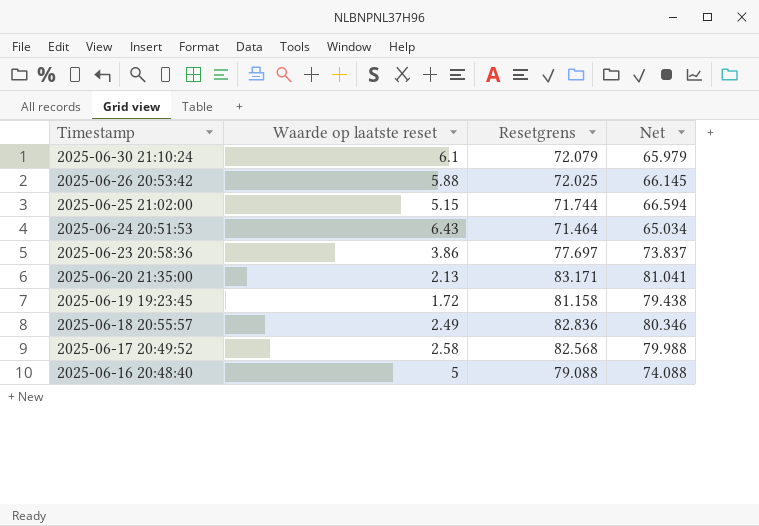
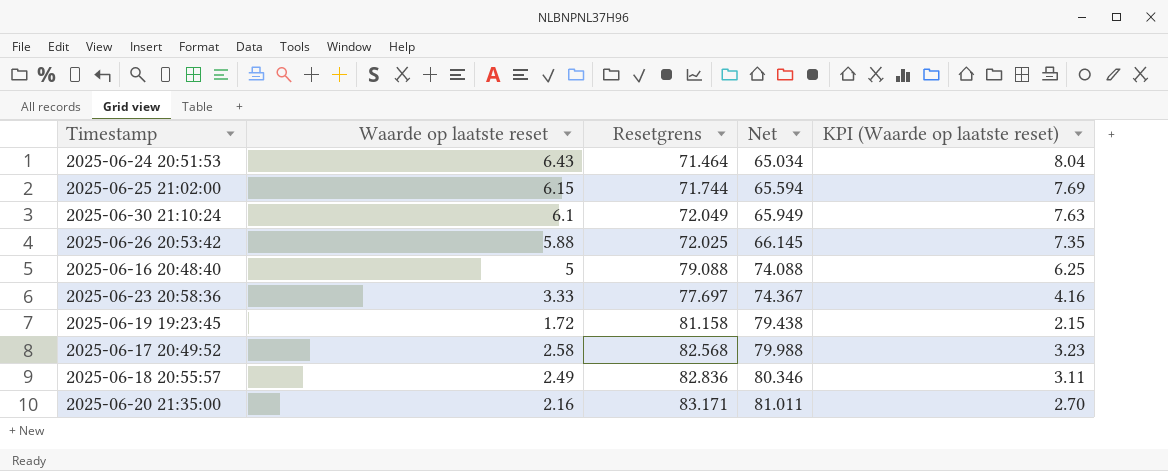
row order: Timestamp descending -> Net ascending
column KPI (Waarde op laatste reset) | formula: none -> [Waarde op laatste reset] * 1.25
2025-06-25 21:02:00 | Waarde op laatste reset: 5.15 -> 6.15
2025-06-25 21:02:00 | Net: 66.594 -> 65.594
2025-06-30 21:10:24 | Resetgrens: 72.079 -> 72.049
2025-06-30 21:10:24 | Net: 65.979 -> 65.949
2025-06-23 20:58:36 | Waarde op laatste reset: 3.86 -> 3.33
2025-06-23 20:58:36 | Net: 73.837 -> 74.367
2025-06-20 21:35:00 | Waarde op laatste reset: 2.13 -> 2.16
2025-06-20 21:35:00 | Net: 81.041 -> 81.011

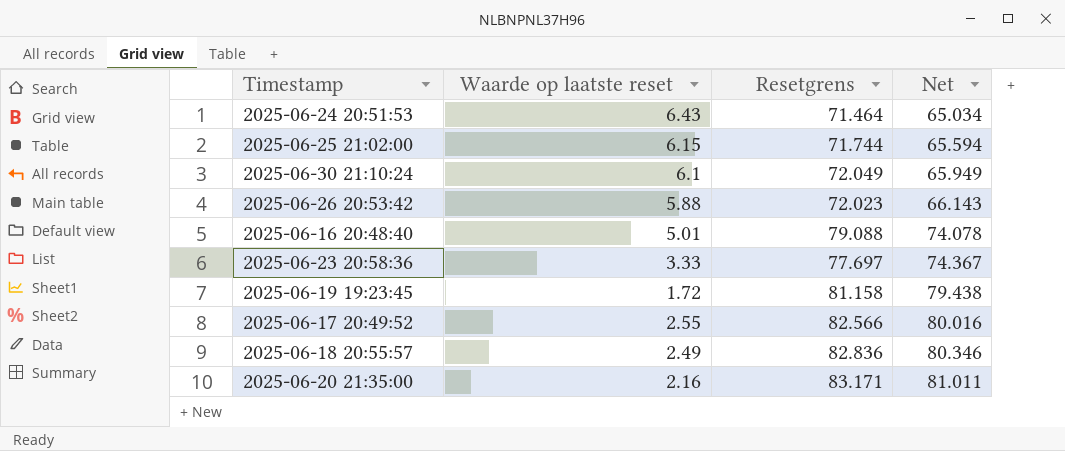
column KPI (Waarde op laatste reset) | formula: [Waarde op laatste reset] * 1.25 -> none
2025-06-26 20:53:42 | Resetgrens: 72.025 -> 72.023
2025-06-26 20:53:42 | Net: 66.145 -> 66.143
2025-06-16 20:48:40 | Waarde op laatste reset: 5 -> 5.01
2025-06-16 20:48:40 | Net: 74.088 -> 74.078
2025-06-17 20:49:52 | Waarde op laatste reset: 2.58 -> 2.55
2025-06-17 20:49:52 | Resetgrens: 82.568 -> 82.566
2025-06-17 20:49:52 | Net: 79.988 -> 80.016

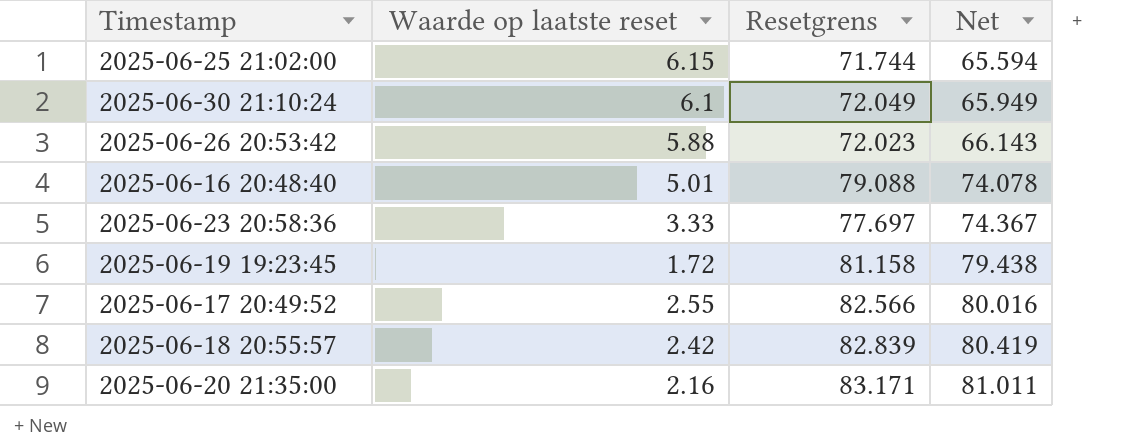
row 2025-06-24 20:51:53: 6.43 | 71.464 | 65.034 -> none
2025-06-18 20:55:57 | Waarde op laatste reset: 2.49 -> 2.42
2025-06-18 20:55:57 | Resetgrens: 82.836 -> 82.839
2025-06-18 20:55:57 | Net: 80.346 -> 80.419

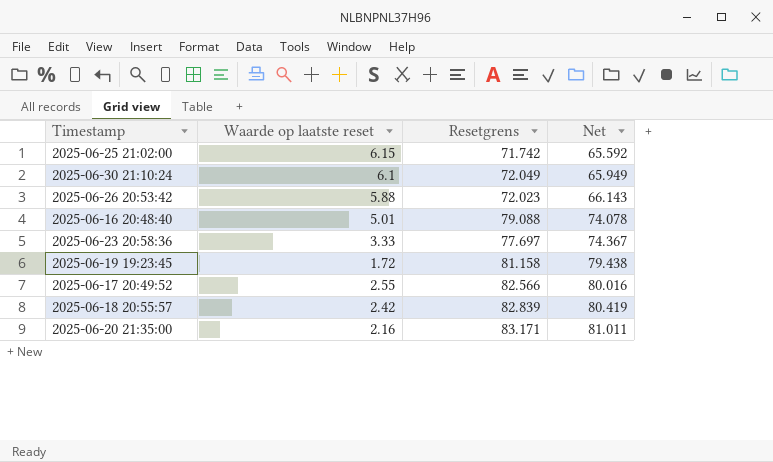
2025-06-25 21:02:00 | Resetgrens: 71.744 -> 71.742
2025-06-25 21:02:00 | Net: 65.594 -> 65.592

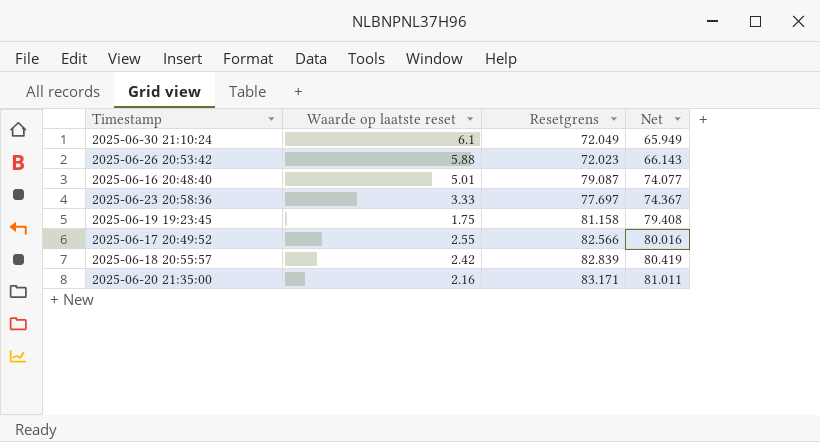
row 2025-06-25 21:02:00: 6.15 | 71.742 | 65.592 -> none
2025-06-16 20:48:40 | Resetgrens: 79.088 -> 79.087
2025-06-16 20:48:40 | Net: 74.078 -> 74.077
2025-06-19 19:23:45 | Waarde op laatste reset: 1.72 -> 1.75
2025-06-19 19:23:45 | Net: 79.438 -> 79.408

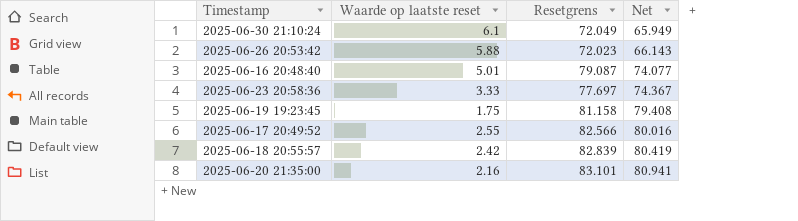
2025-06-20 21:35:00 | Resetgrens: 83.171 -> 83.101
2025-06-20 21:35:00 | Net: 81.011 -> 80.941

